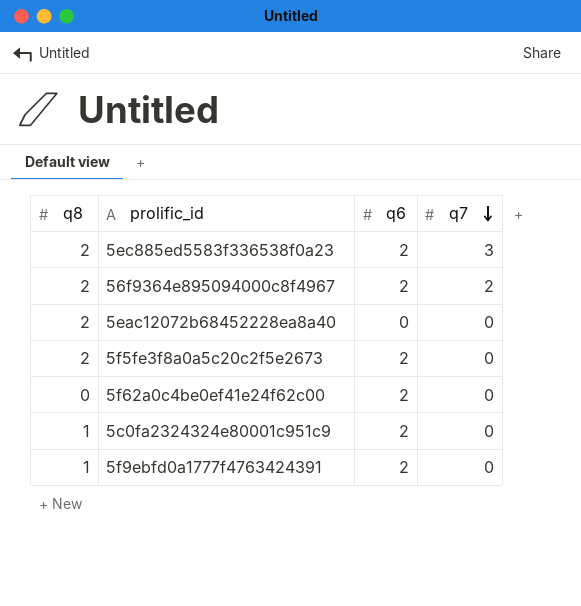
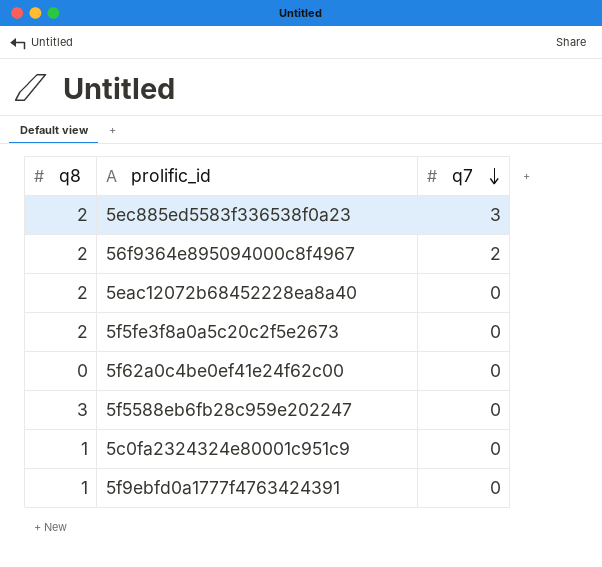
column q6 | position: 3 -> none
row 5f5588eb6fb28c959e202247: none -> 3 | 0

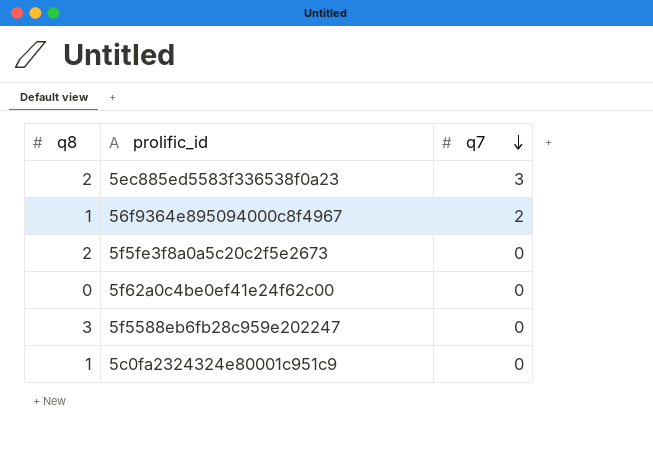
row 5eac12072b68452228ea8a40: 2 | 0 -> none
row 5f9ebfd0a1777f4763424391: 1 | 0 -> none
56f9364e895094000c8f4967 | q8: 2 -> 1

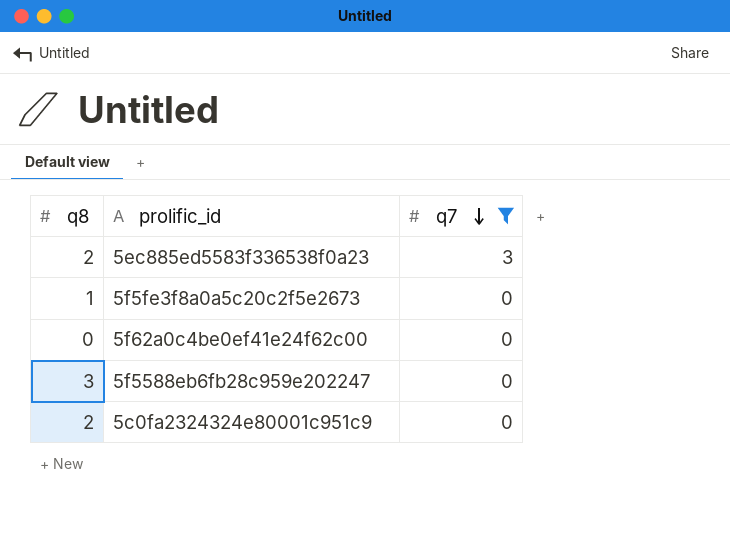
filter: none -> q7 != 2
5f5fe3f8a0a5c20c2f5e2673 | q8: 2 -> 1
5c0fa2324324e80001c951c9 | q8: 1 -> 2

